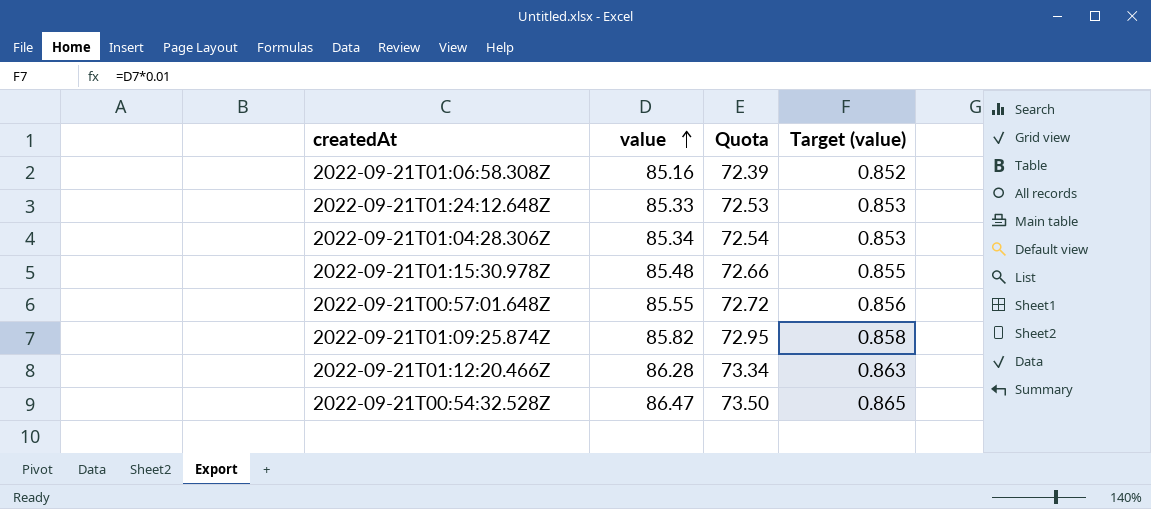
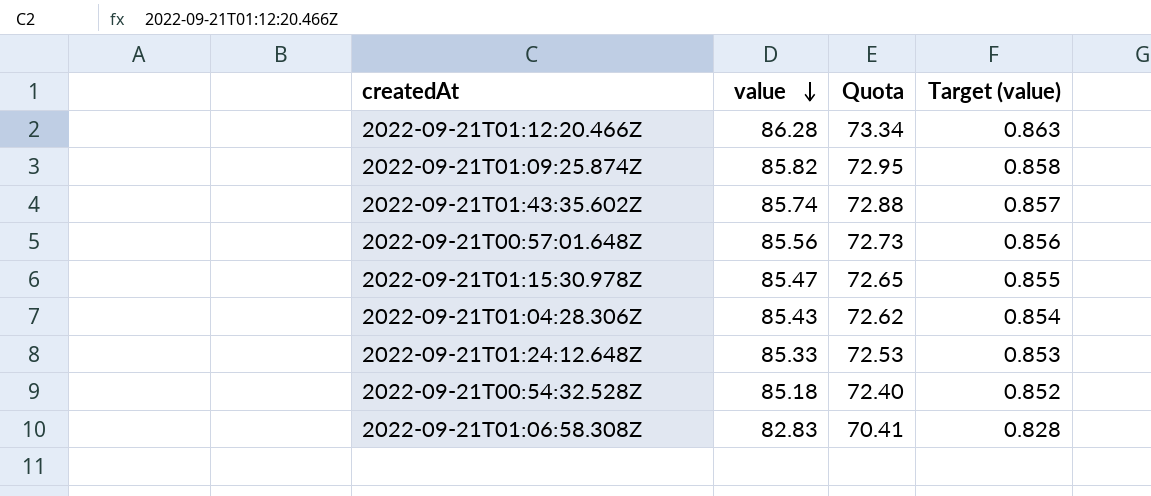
row order: value ascending -> value descending
row 2022-09-21T01:43:35.602Z: none -> 85.74 | 72.88 | 0.857
2022-09-21T00:57:01.648Z | value: 85.55 -> 85.56
2022-09-21T00:57:01.648Z | Quota: 72.72 -> 72.73
2022-09-21T01:15:30.978Z | value: 85.48 -> 85.47
2022-09-21T01:15:30.978Z | Quota: 72.66 -> 72.65
2022-09-21T01:04:28.306Z | value: 85.34 -> 85.43
2022-09-21T01:04:28.306Z | Quota: 72.54 -> 72.62
2022-09-21T01:04:28.306Z | Target (value): 0.853 -> 0.854
2022-09-21T00:54:32.528Z | value: 86.47 -> 85.18
2022-09-21T00:54:32.528Z | Quota: 73.50 -> 72.40
2022-09-21T00:54:32.528Z | Target (value): 0.865 -> 0.852
2022-09-21T01:06:58.308Z | value: 85.16 -> 82.83
2022-09-21T01:06:58.308Z | Quota: 72.39 -> 70.41
2022-09-21T01:06:58.308Z | Target (value): 0.852 -> 0.828

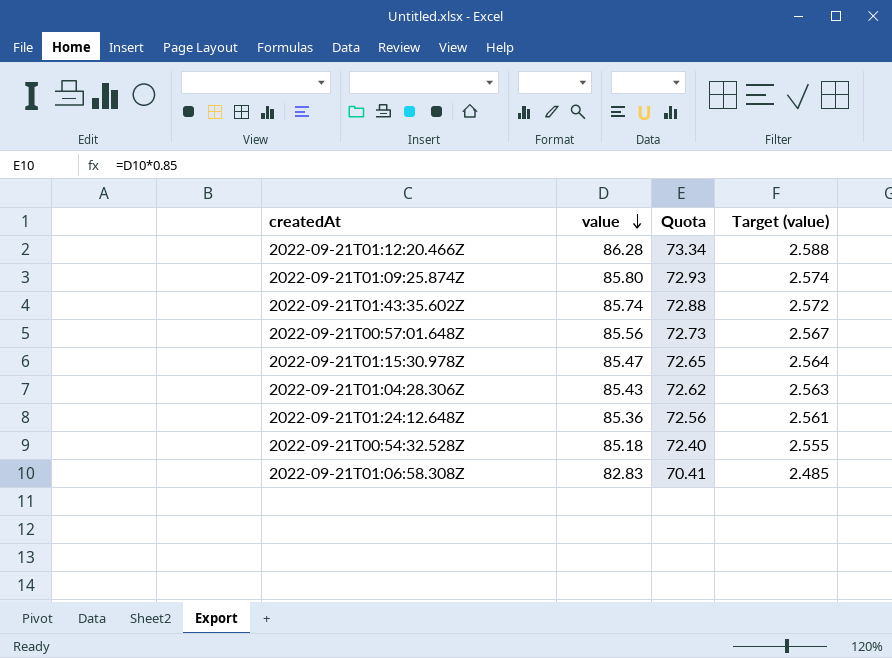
column Target (value) | formula: [value] * 0.01 -> [value] * 0.03
2022-09-21T01:09:25.874Z | value: 85.82 -> 85.80
2022-09-21T01:09:25.874Z | Quota: 72.95 -> 72.93
2022-09-21T01:24:12.648Z | value: 85.33 -> 85.36
2022-09-21T01:24:12.648Z | Quota: 72.53 -> 72.56

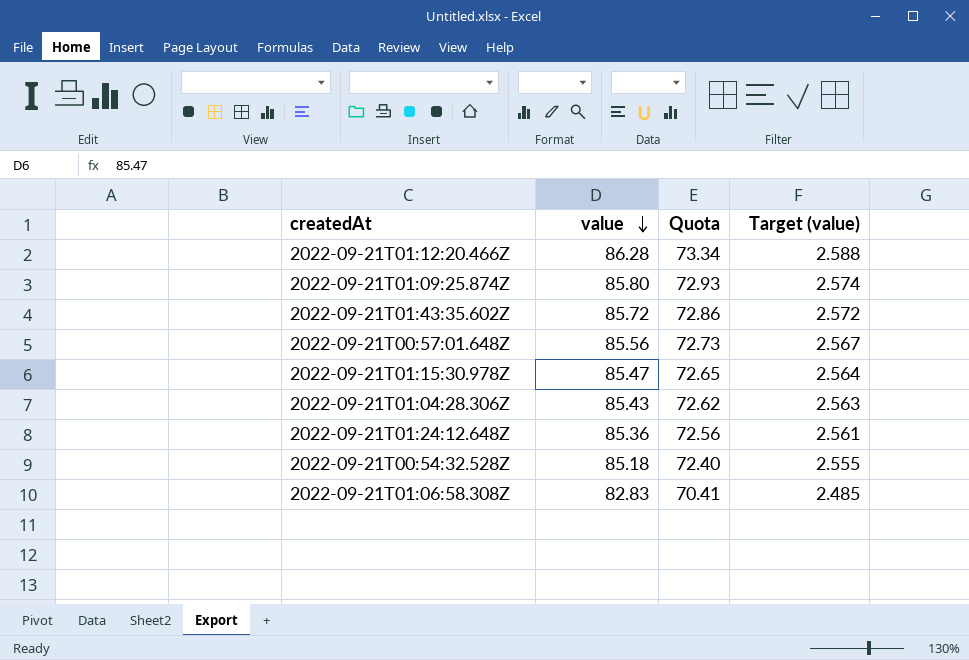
2022-09-21T01:43:35.602Z | value: 85.74 -> 85.72
2022-09-21T01:43:35.602Z | Quota: 72.88 -> 72.86

